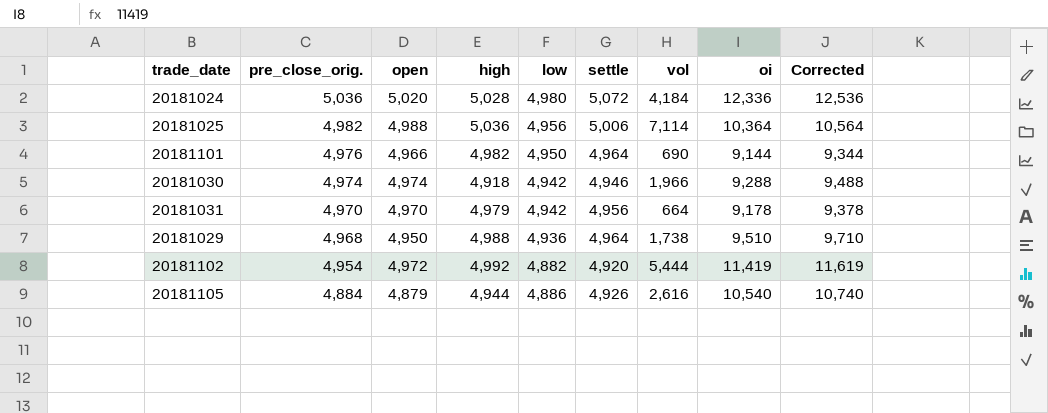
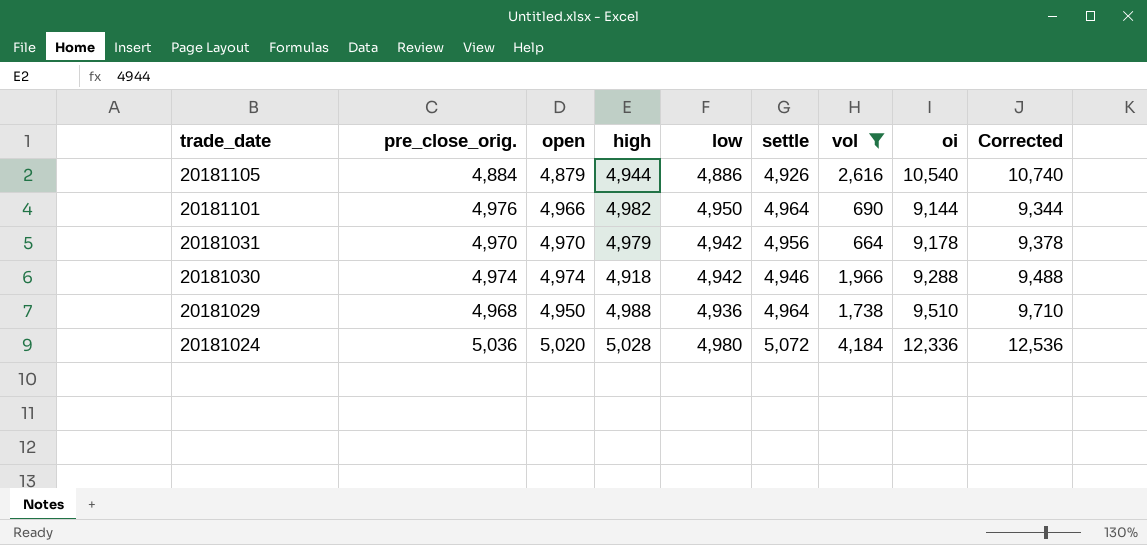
filter: none -> vol <= 4,184
row order: pre_close_orig. descending -> trade_date descending

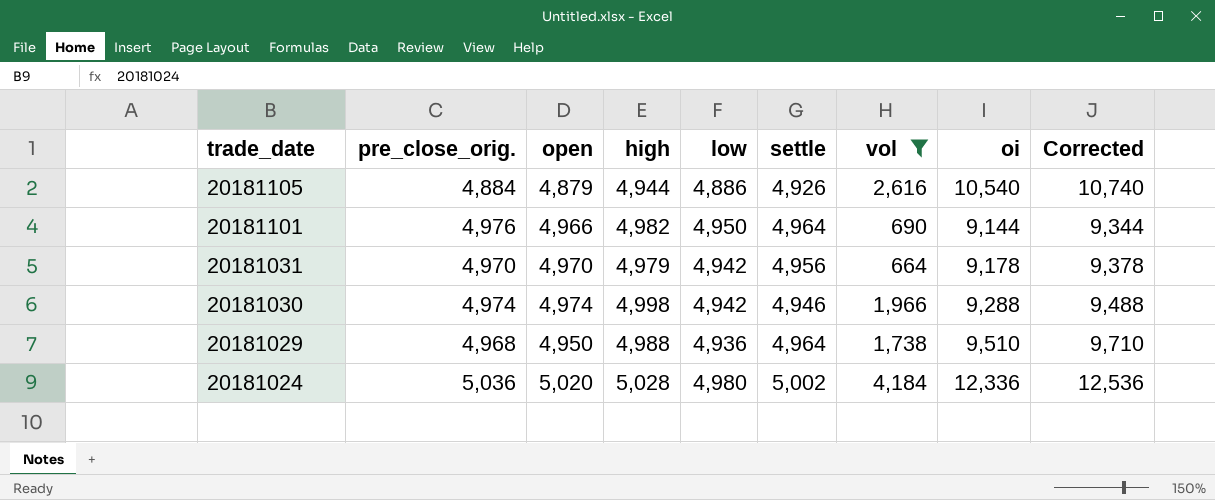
20181030 | high: 4,918 -> 4,998
20181024 | settle: 5,072 -> 5,002

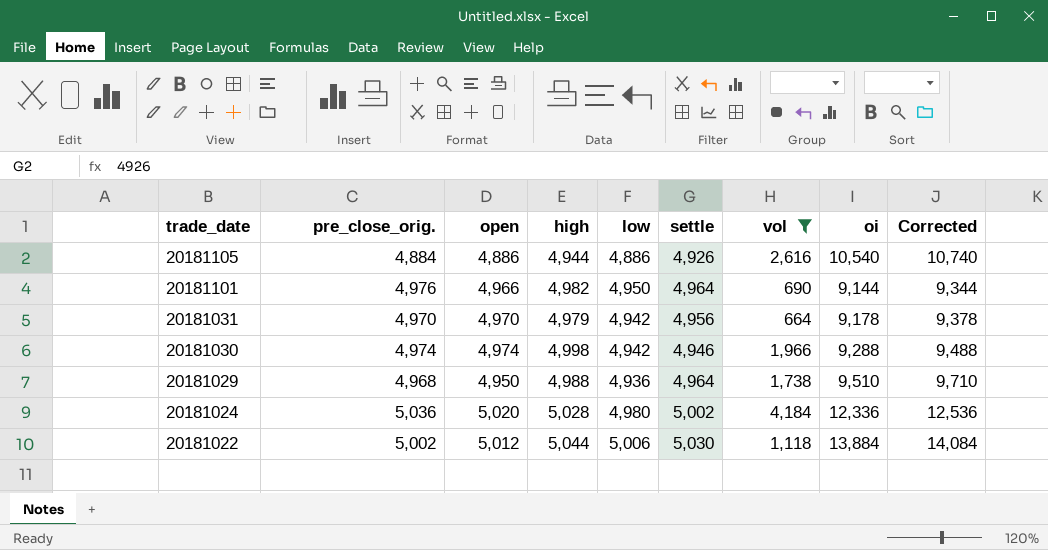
20181105 | open: 4,879 -> 4,886
row 20181022: none -> 5,002 | 5,012 | 5,044 | 5,006 | 5,030 | 1,118 | 13,884 | 14,084

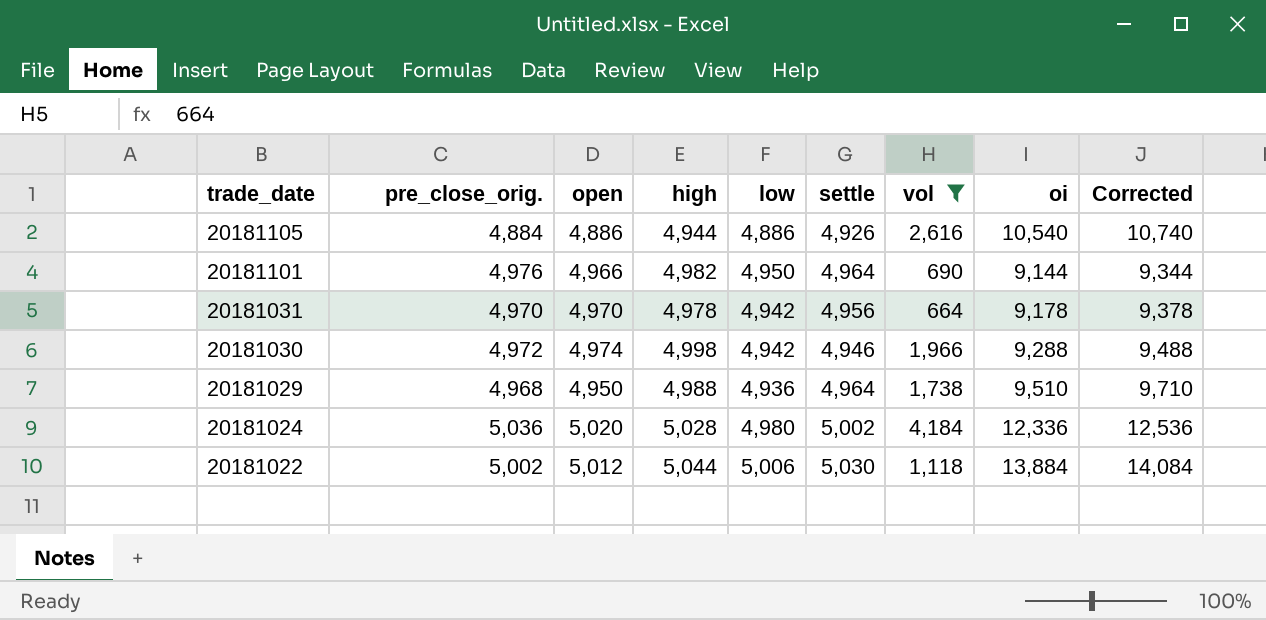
20181031 | high: 4,979 -> 4,978
20181030 | pre_close_orig.: 4,974 -> 4,972

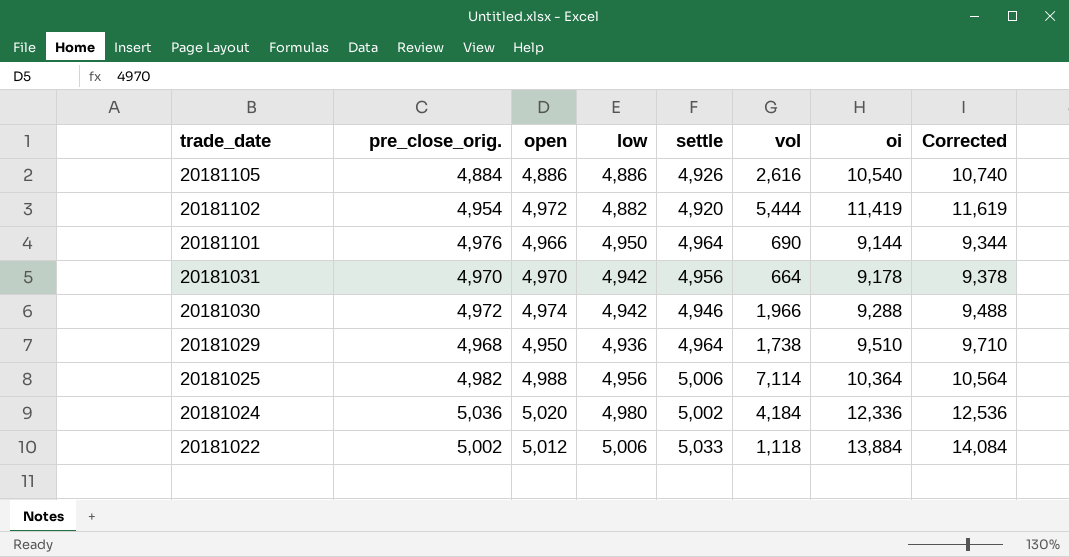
filter: vol <= 4,184 -> none
column high | position: 4 -> none
20181022 | settle: 5,030 -> 5,033

